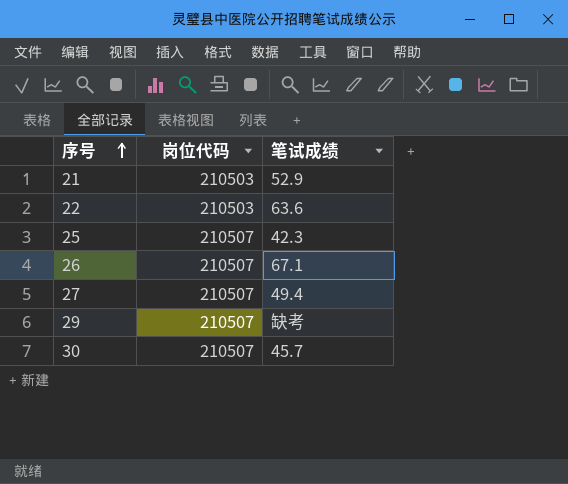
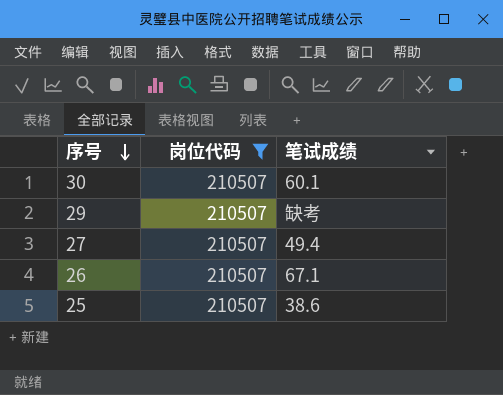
filter: none -> 岗位代码 = 210507
row order: 序号 ascending -> 序号 descending
30 | 笔试成绩: 45.7 -> 60.1
25 | 笔试成绩: 42.3 -> 38.6

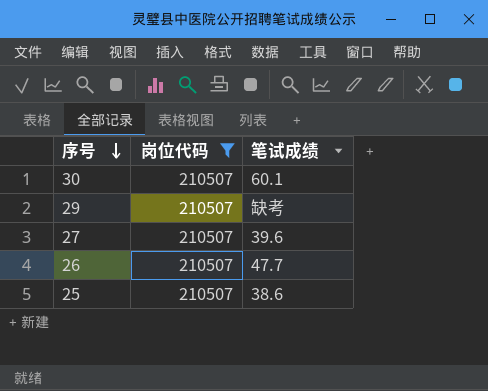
27 | 笔试成绩: 49.4 -> 39.6
26 | 笔试成绩: 67.1 -> 47.7

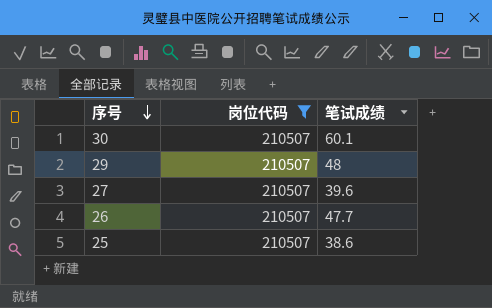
29 | 笔试成绩: 缺考 -> 48

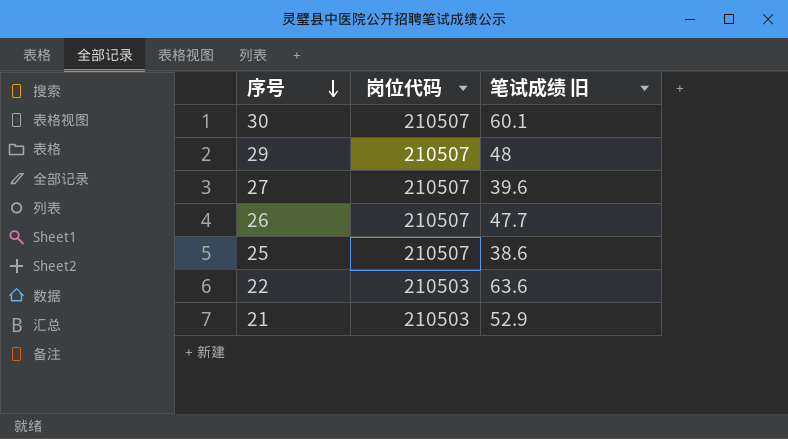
filter: 岗位代码 = 210507 -> none
column name: 笔试成绩 -> 笔试成绩 旧

